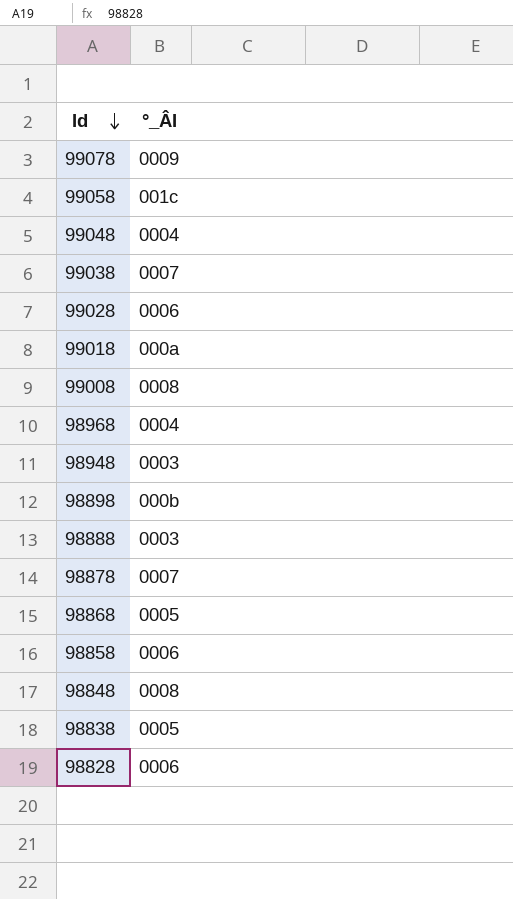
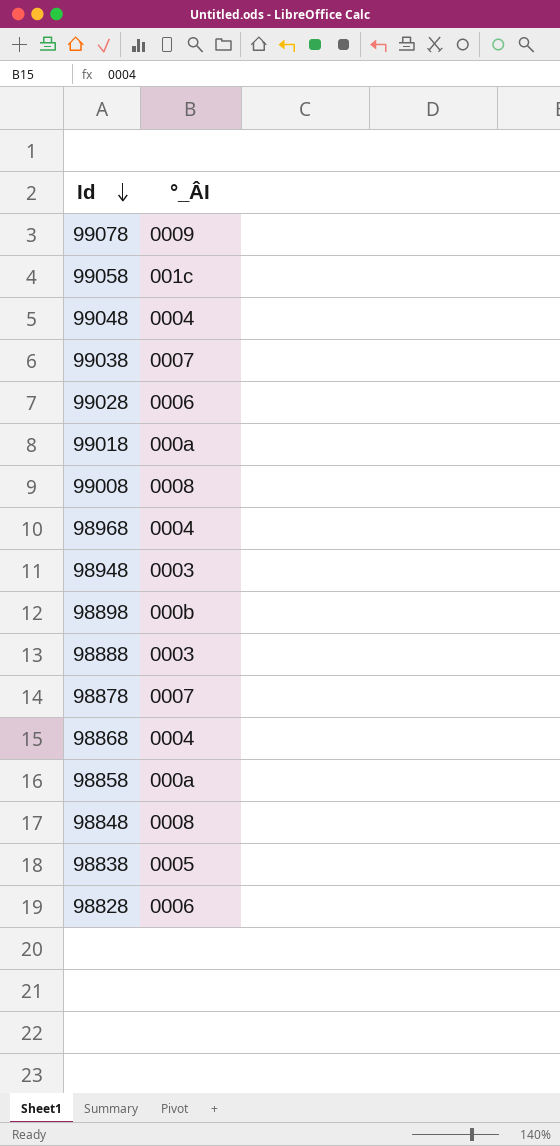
98868 | °_ÂI: 0005 -> 0004
98858 | °_ÂI: 0006 -> 000a

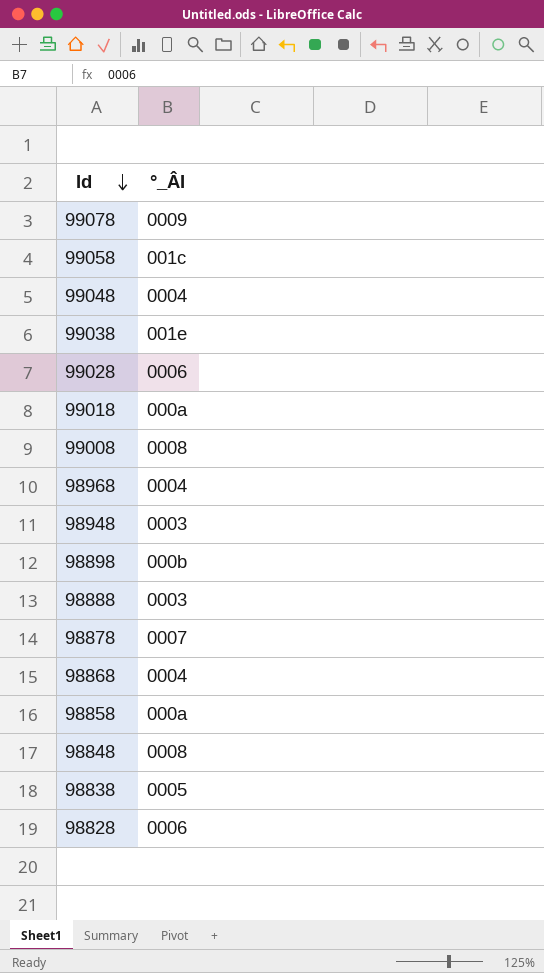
99038 | °_ÂI: 0007 -> 001e

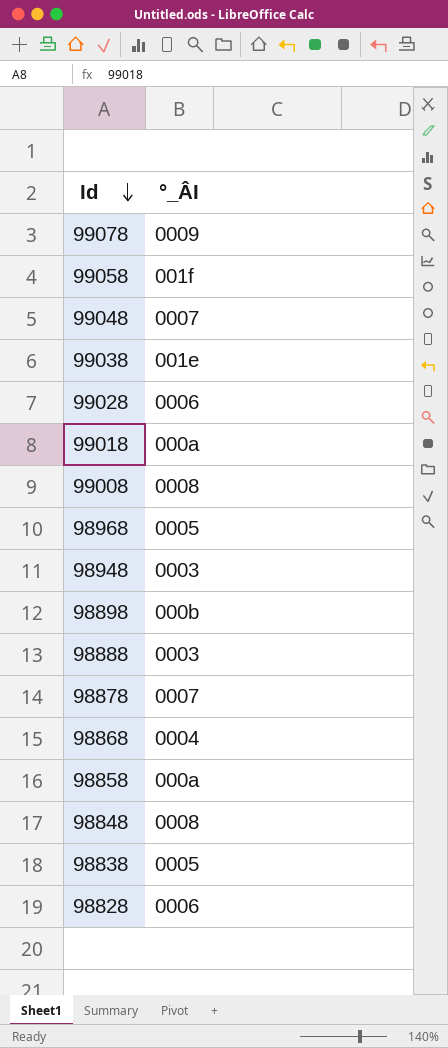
99058 | °_ÂI: 001c -> 001f
99048 | °_ÂI: 0004 -> 0007
98968 | °_ÂI: 0004 -> 0005

